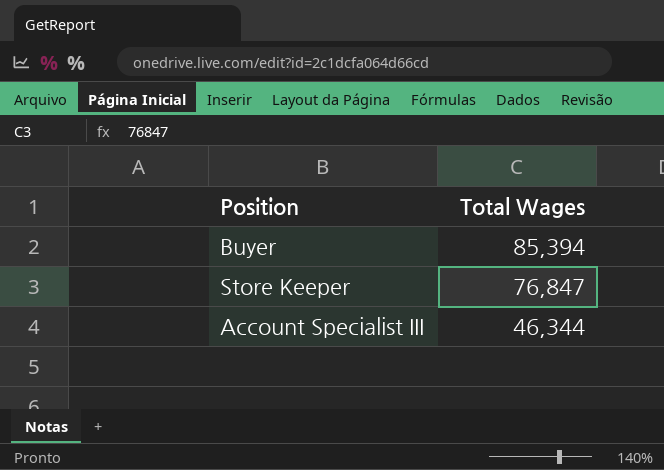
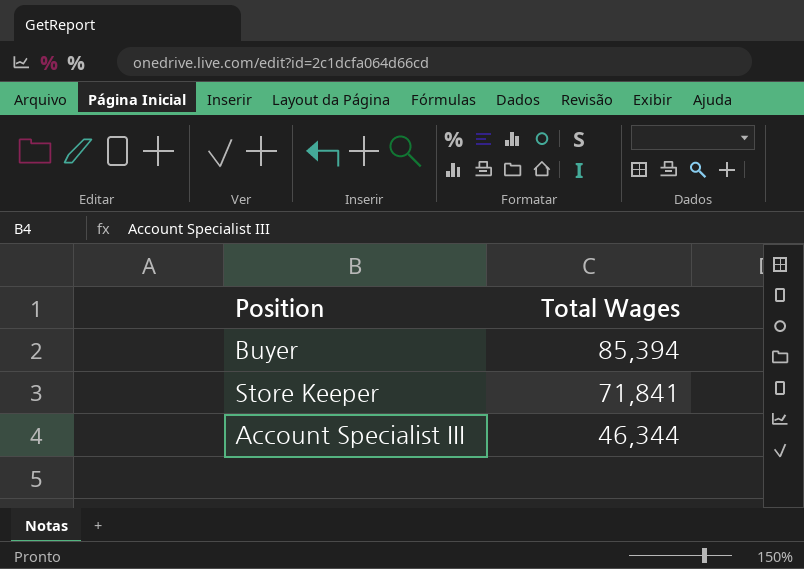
Store Keeper | Total Wages: 76,847 -> 71,841

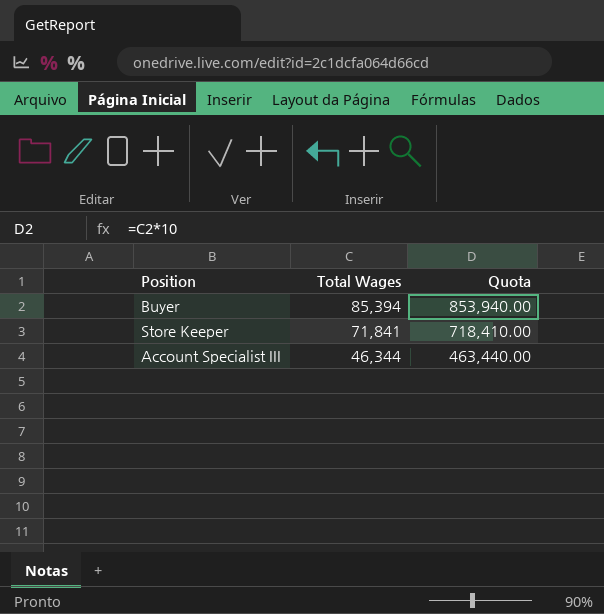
column Quota | formula: none -> [Total Wages] * 10

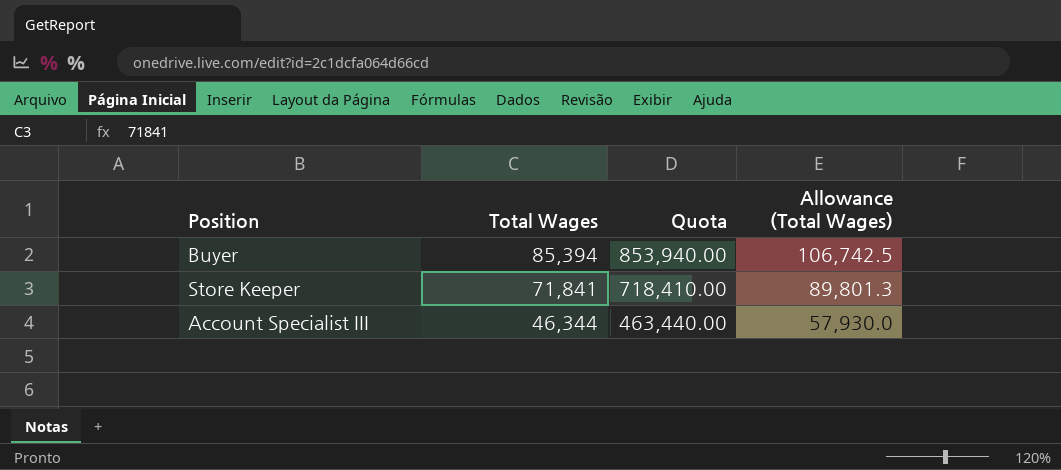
column Allowance (Total Wages) | formula: none -> [Total Wages] * 1.25

